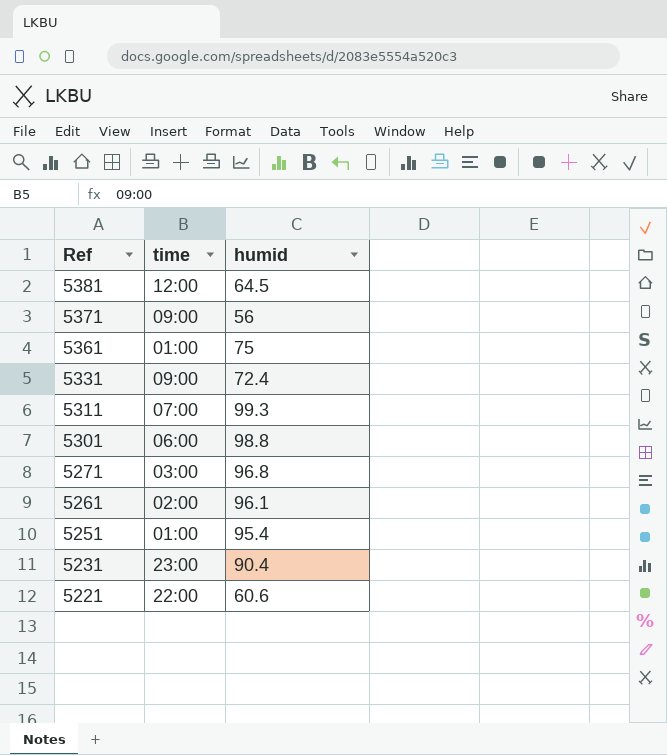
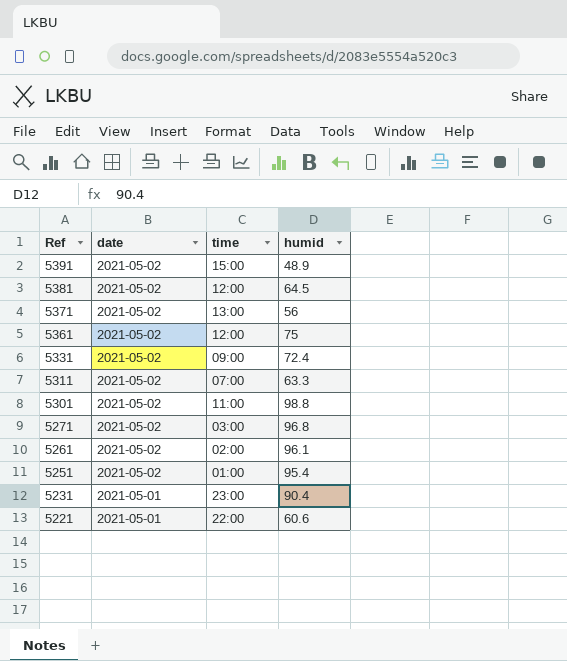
column date | position: none -> 2
row 5391: none -> 2021-05-02 | 15:00 | 48.9
5371 | time: 09:00 -> 13:00
5361 | time: 01:00 -> 12:00
5311 | humid: 99.3 -> 63.3
5301 | time: 06:00 -> 11:00

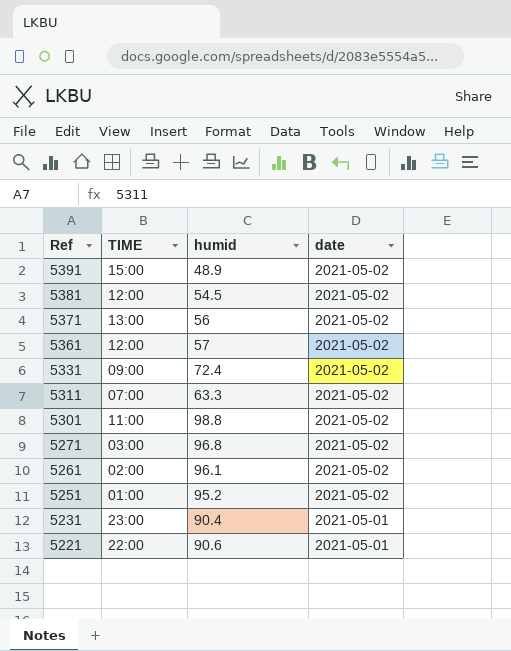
column name: time -> TIME
column date | position: 2 -> 4
5381 | humid: 64.5 -> 54.5
5361 | humid: 75 -> 57
5251 | humid: 95.4 -> 95.2
5221 | humid: 60.6 -> 90.6

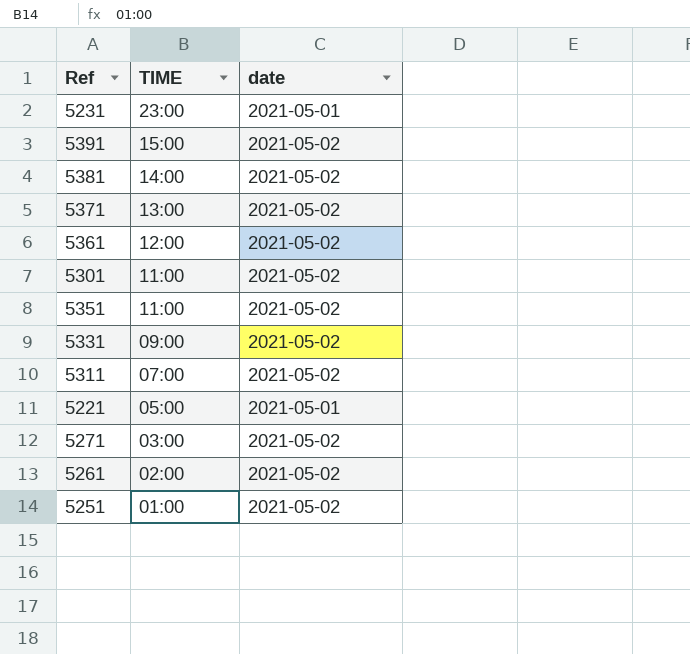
row order: Ref descending -> TIME descending
column humid | position: 3 -> none
5381 | TIME: 12:00 -> 14:00
row 5351: none -> 11:00 | 2021-05-02
5221 | TIME: 22:00 -> 05:00

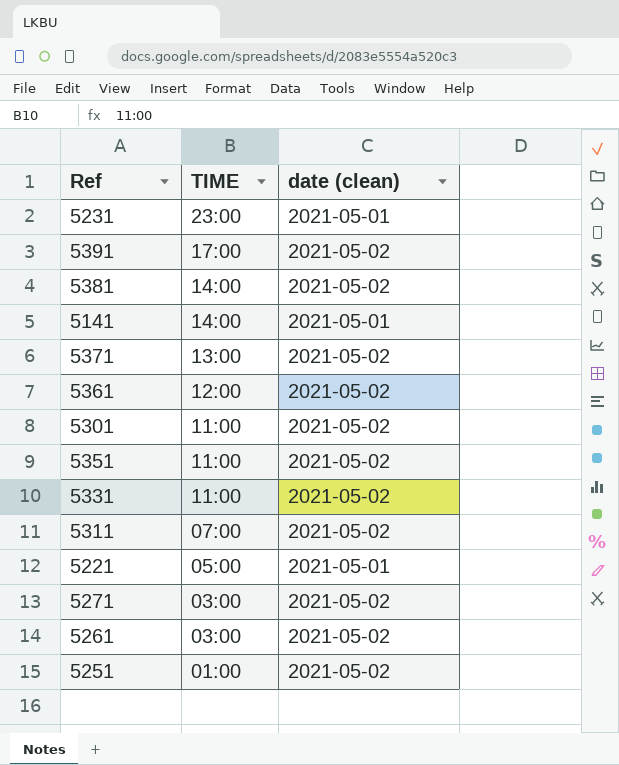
column name: date -> date (clean)
5391 | TIME: 15:00 -> 17:00
row 5141: none -> 14:00 | 2021-05-01
5331 | TIME: 09:00 -> 11:00
5261 | TIME: 02:00 -> 03:00

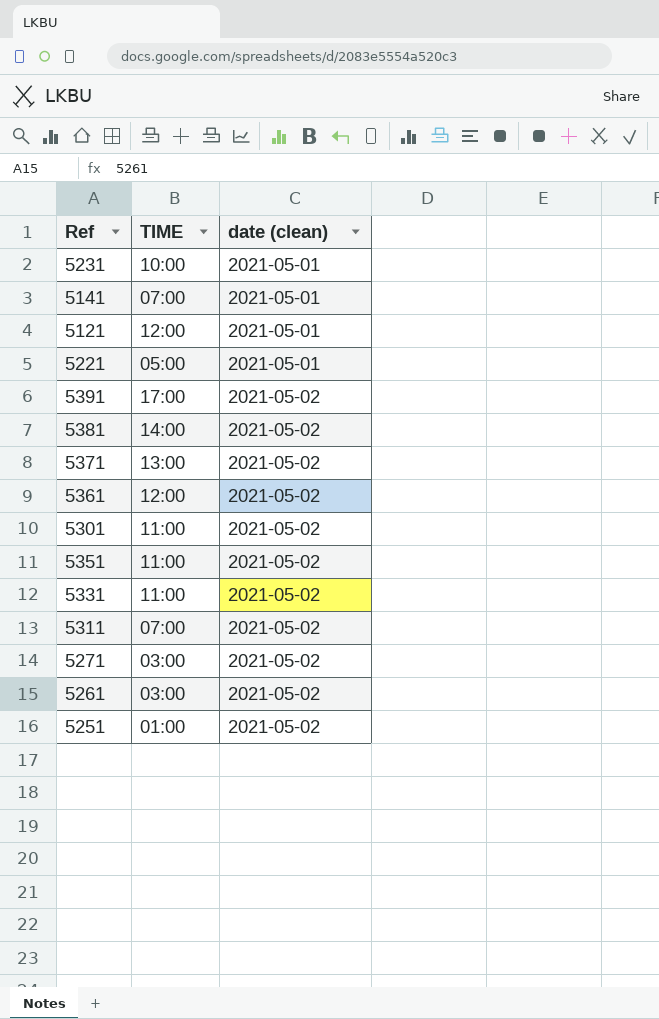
row order: TIME descending -> date (clean) ascending
5231 | TIME: 23:00 -> 10:00
5141 | TIME: 14:00 -> 07:00
row 5121: none -> 12:00 | 2021-05-01

